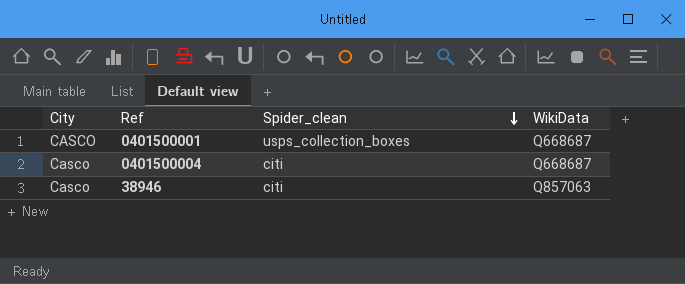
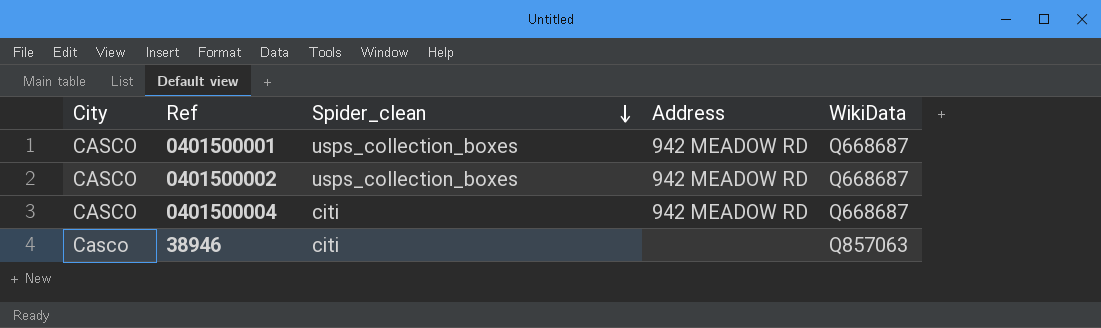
column Address | position: none -> 4
row 0401500002: none -> CASCO | usps_collection_boxes | 942 MEADOW RD | Q668687
0401500004 | City: Casco -> CASCO

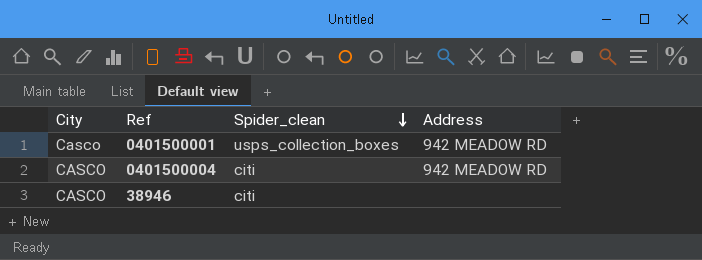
column WikiData | position: 5 -> none
row 0401500002: CASCO | usps_collection_boxes | 942 MEADOW RD | Q668687 -> none
0401500001 | City: CASCO -> Casco
38946 | City: Casco -> CASCO

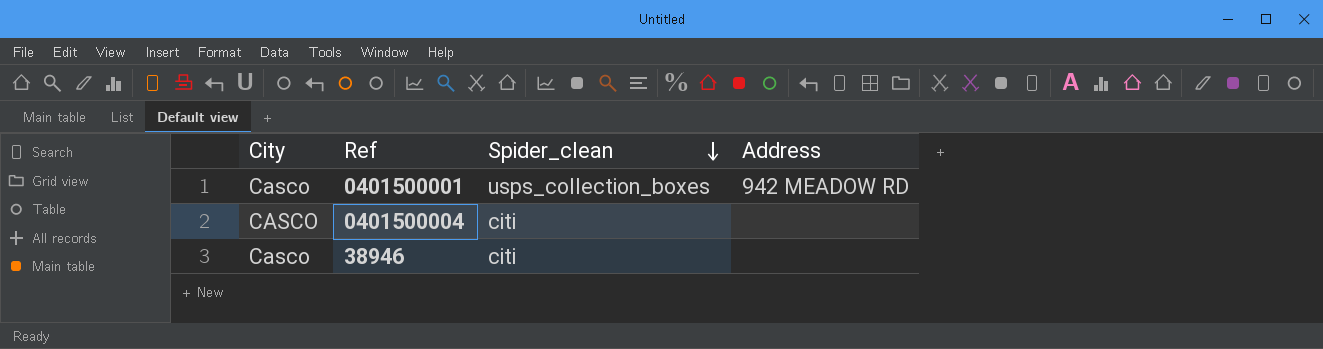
0401500004 | Address: 942 MEADOW RD -> none
38946 | City: CASCO -> Casco

